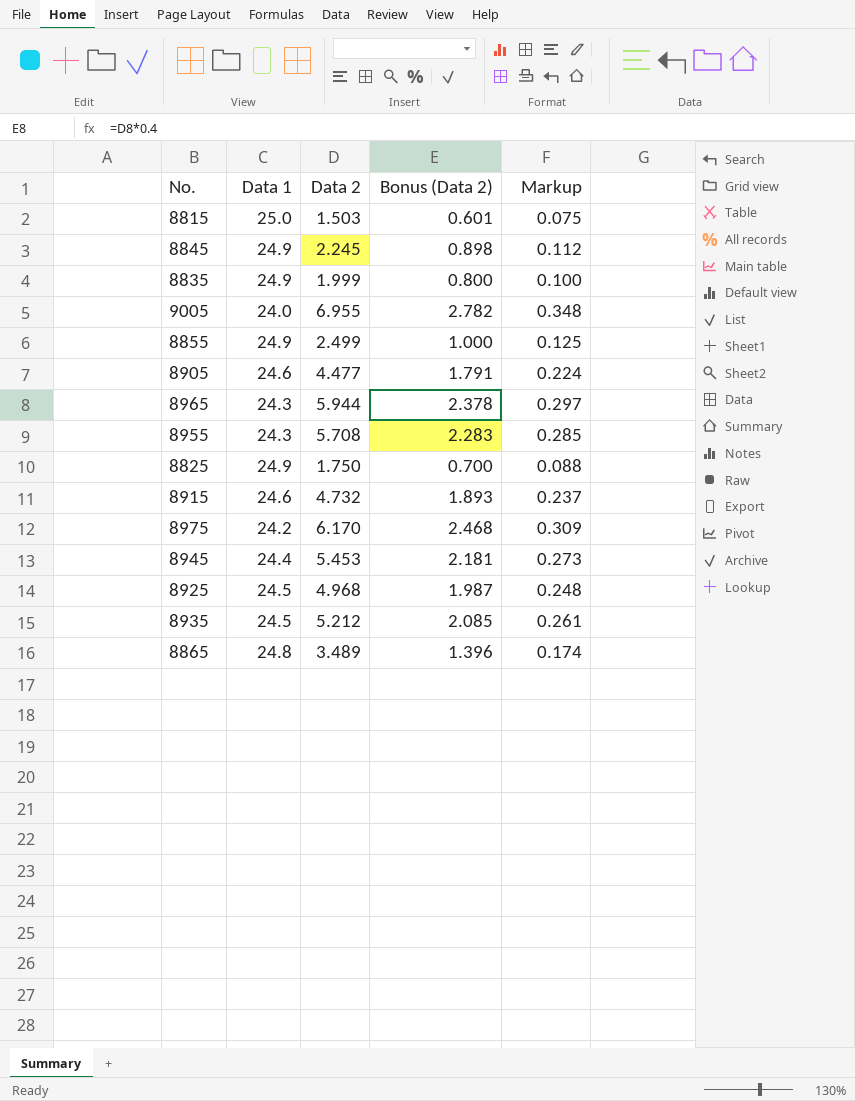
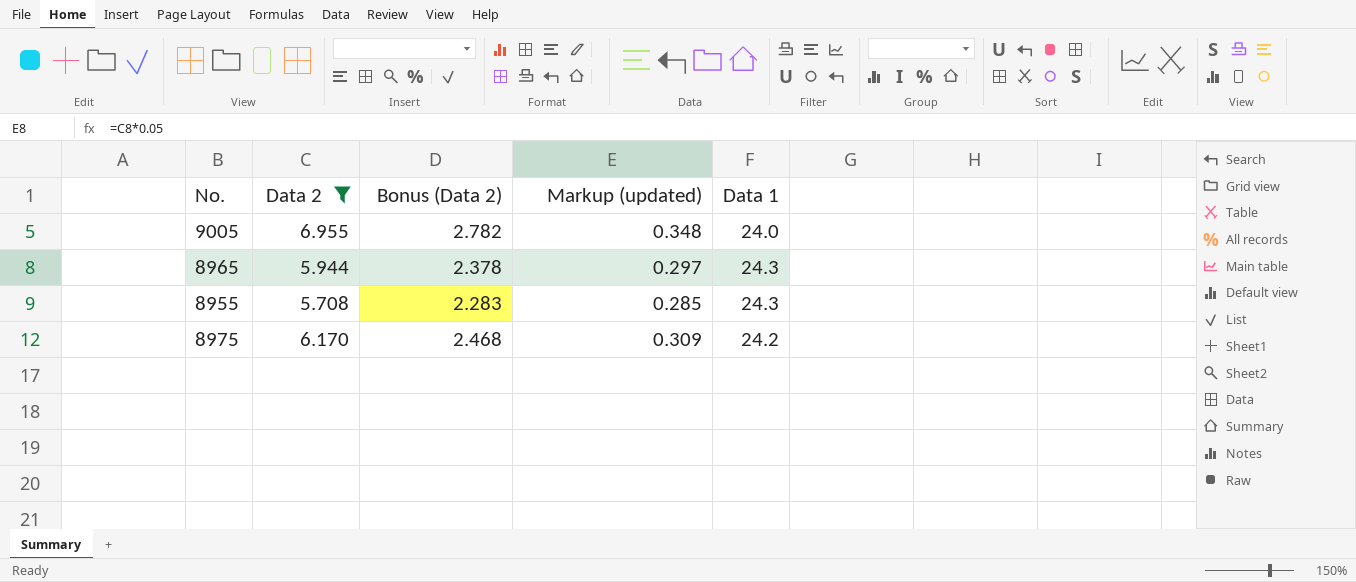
filter: none -> Data 2 >= 5.708
column name: Markup -> Markup (updated)
column Data 1 | position: 2 -> 5

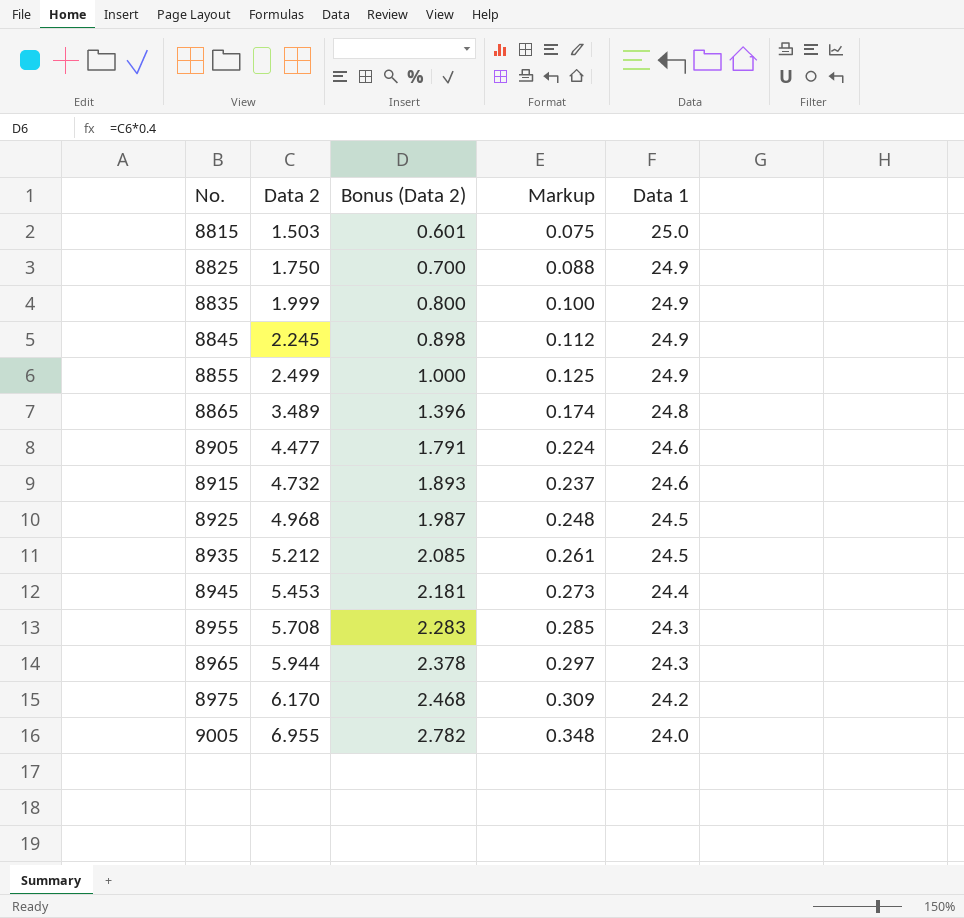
filter: Data 2 >= 5.708 -> none
row order: none -> No. ascending
column name: Markup (updated) -> Markup

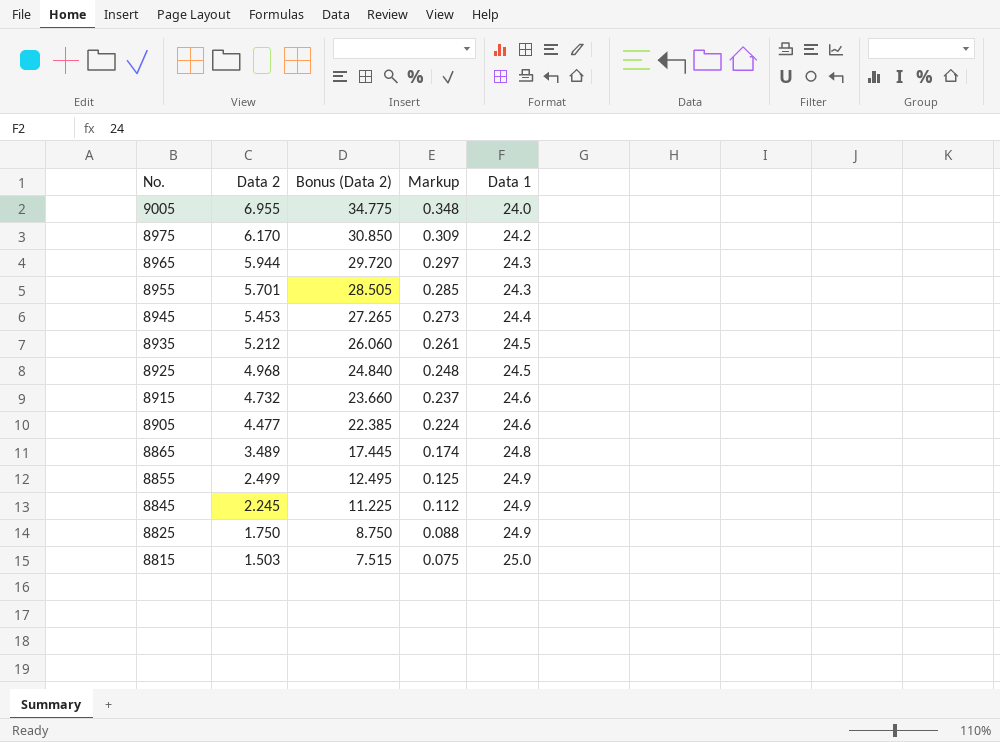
row order: No. ascending -> No. descending
column Bonus (Data 2) | formula: [Data 2] * 0.4 -> [Data 2] * 5
row 8835: 1.999 | 0.800 | 0.100 | 24.9 -> none
8955 | Data 2: 5.708 -> 5.701

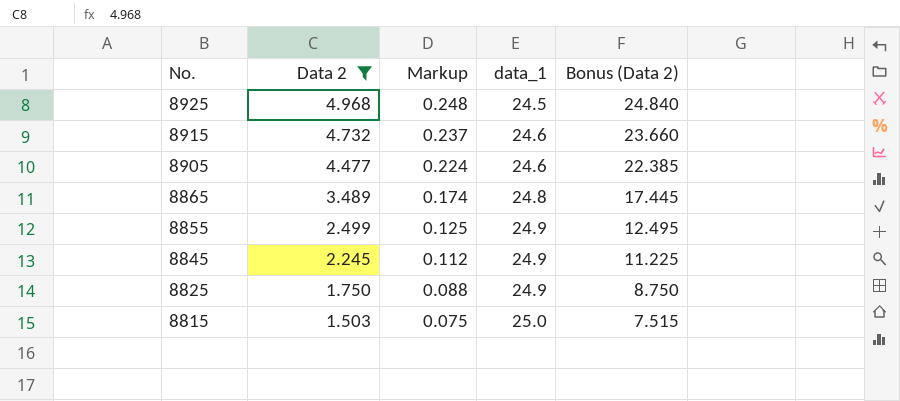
filter: none -> Data 2 <= 4.968
column name: Data 1 -> data_1
column Bonus (Data 2) | position: 3 -> 5

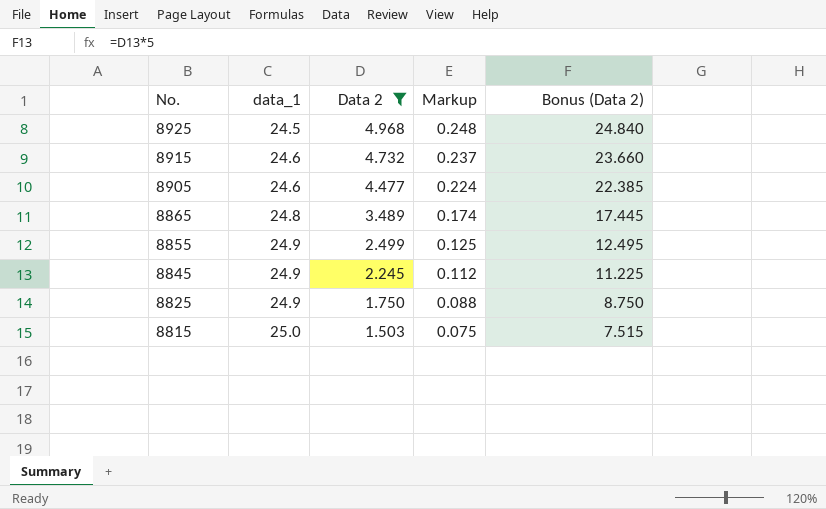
column data_1 | position: 4 -> 2

